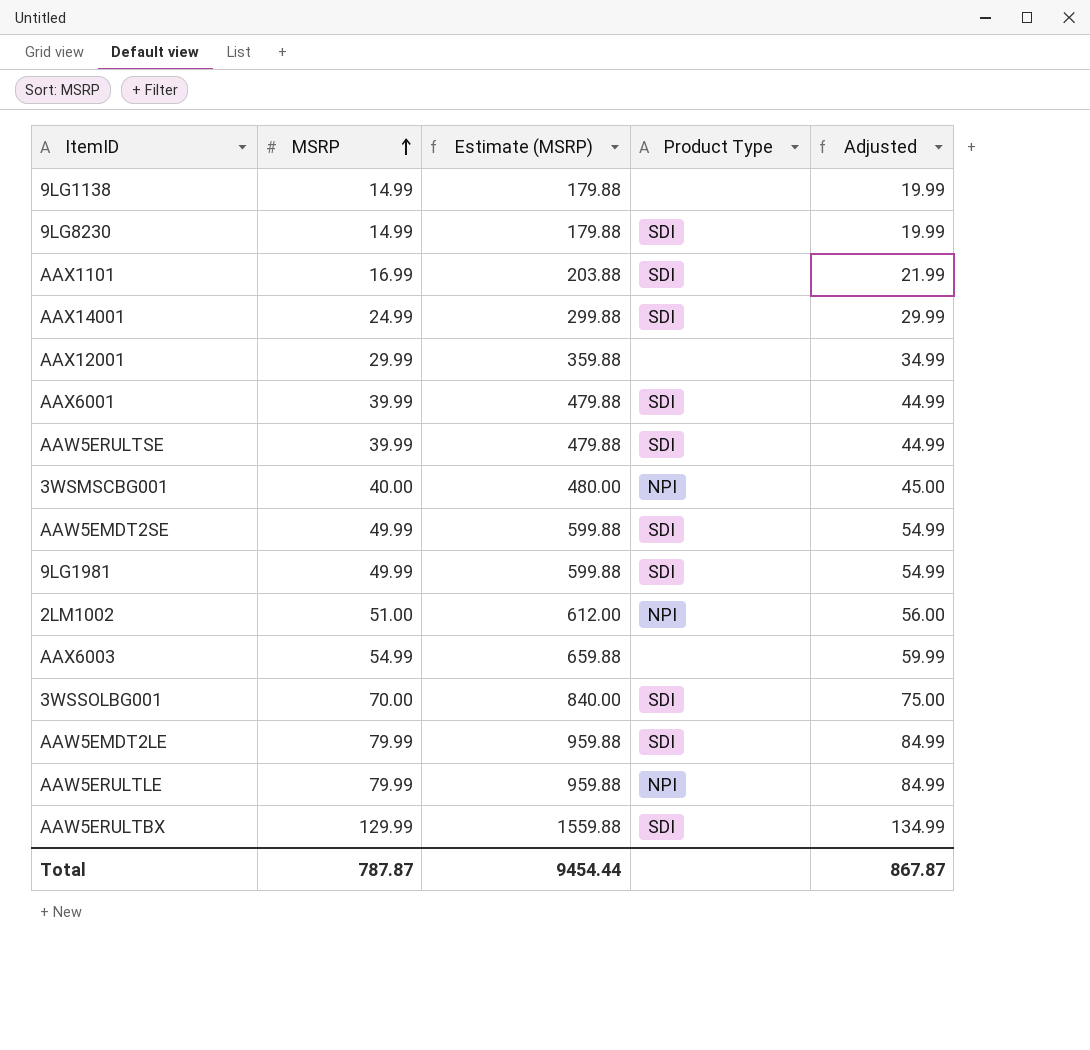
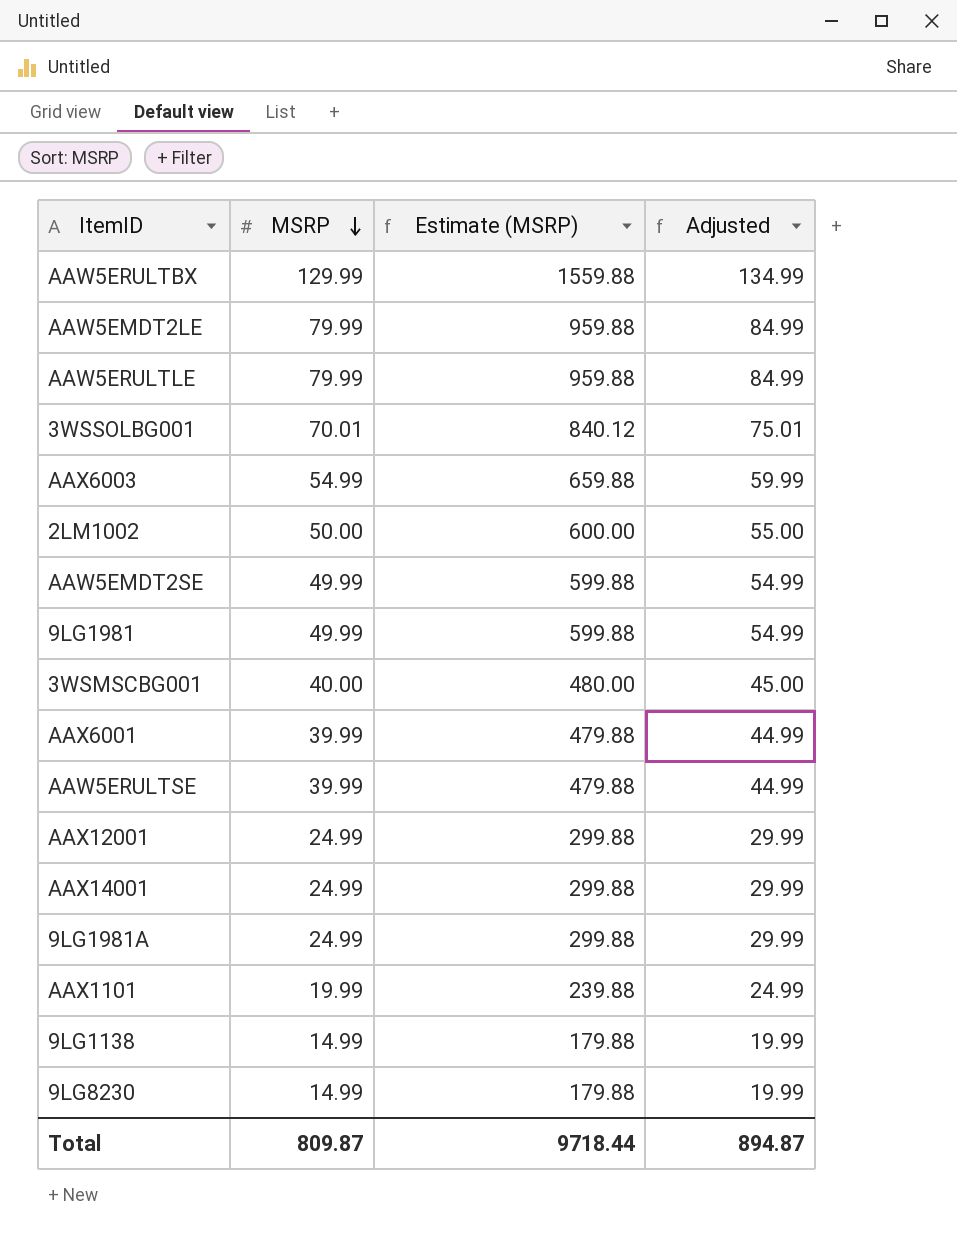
row order: MSRP ascending -> MSRP descending
column Product Type | position: 4 -> none
3WSSOLBG001 | MSRP: 70.00 -> 70.01
3WSSOLBG001 | Estimate (MSRP): 840.00 -> 840.12
3WSSOLBG001 | Adjusted: 75.00 -> 75.01
2LM1002 | MSRP: 51.00 -> 50.00
2LM1002 | Estimate (MSRP): 612.00 -> 600.00
2LM1002 | Adjusted: 56.00 -> 55.00
AAX12001 | MSRP: 29.99 -> 24.99
AAX12001 | Estimate (MSRP): 359.88 -> 299.88
AAX12001 | Adjusted: 34.99 -> 29.99
row 9LG1981A: none -> 24.99 | 299.88 | 29.99
AAX1101 | MSRP: 16.99 -> 19.99
AAX1101 | Estimate (MSRP): 203.88 -> 239.88
AAX1101 | Adjusted: 21.99 -> 24.99
Total | MSRP: 787.87 -> 809.87
Total | Estimate (MSRP): 9454.44 -> 9718.44
Total | Adjusted: 867.87 -> 894.87

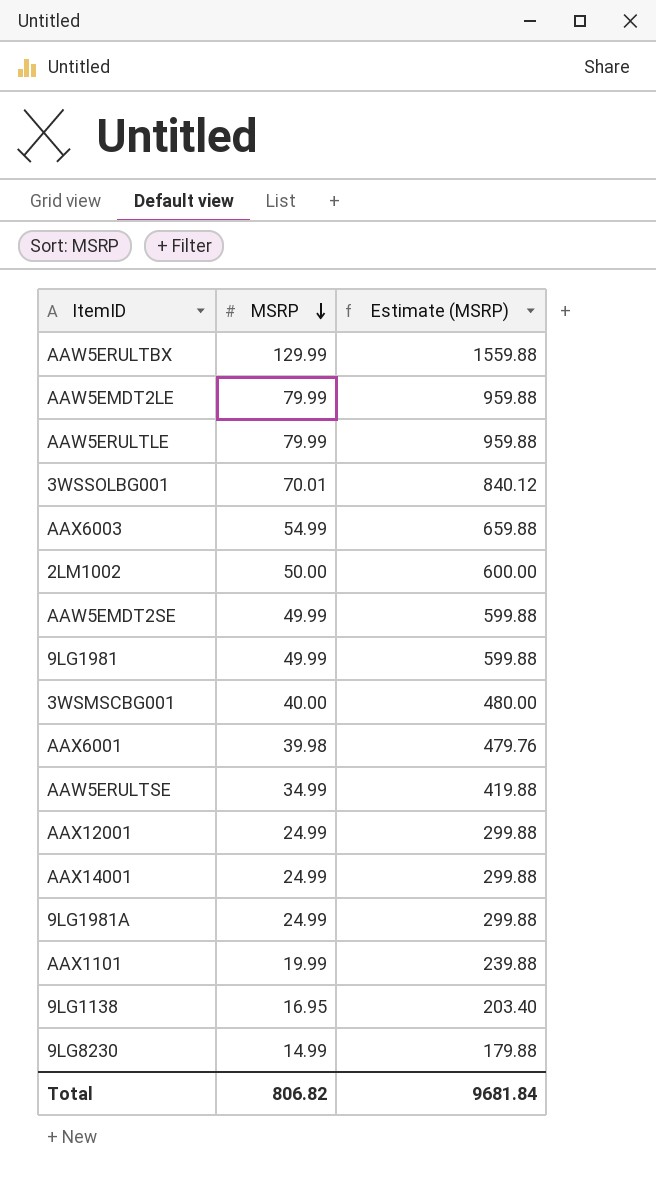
column Adjusted | formula: [MSRP] + 5 -> none
AAX6001 | MSRP: 39.99 -> 39.98
AAX6001 | Estimate (MSRP): 479.88 -> 479.76
AAW5ERULTSE | MSRP: 39.99 -> 34.99
AAW5ERULTSE | Estimate (MSRP): 479.88 -> 419.88
9LG1138 | MSRP: 14.99 -> 16.95
9LG1138 | Estimate (MSRP): 179.88 -> 203.40
Total | MSRP: 809.87 -> 806.82
Total | Estimate (MSRP): 9718.44 -> 9681.84

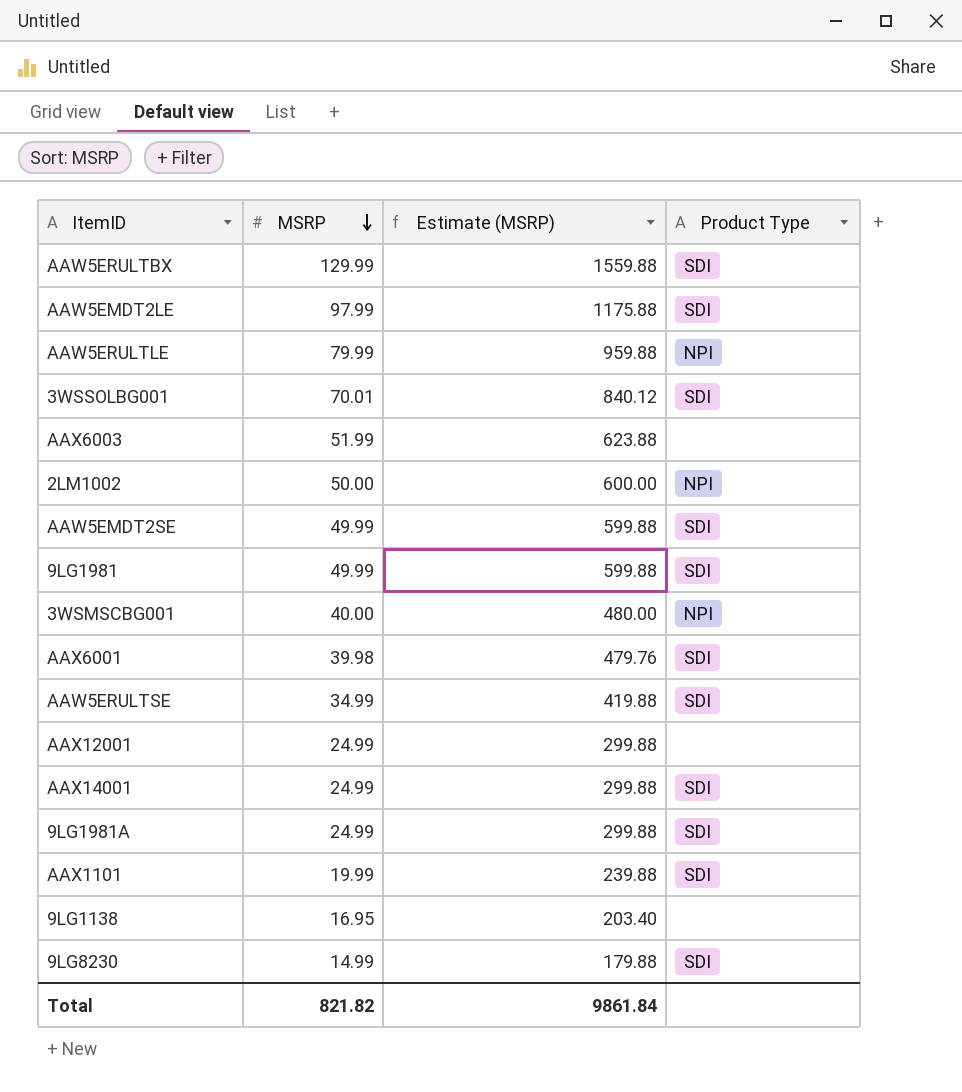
column Product Type | position: none -> 4
AAW5EMDT2LE | MSRP: 79.99 -> 97.99
AAW5EMDT2LE | Estimate (MSRP): 959.88 -> 1175.88
AAX6003 | MSRP: 54.99 -> 51.99
AAX6003 | Estimate (MSRP): 659.88 -> 623.88
Total | MSRP: 806.82 -> 821.82
Total | Estimate (MSRP): 9681.84 -> 9861.84

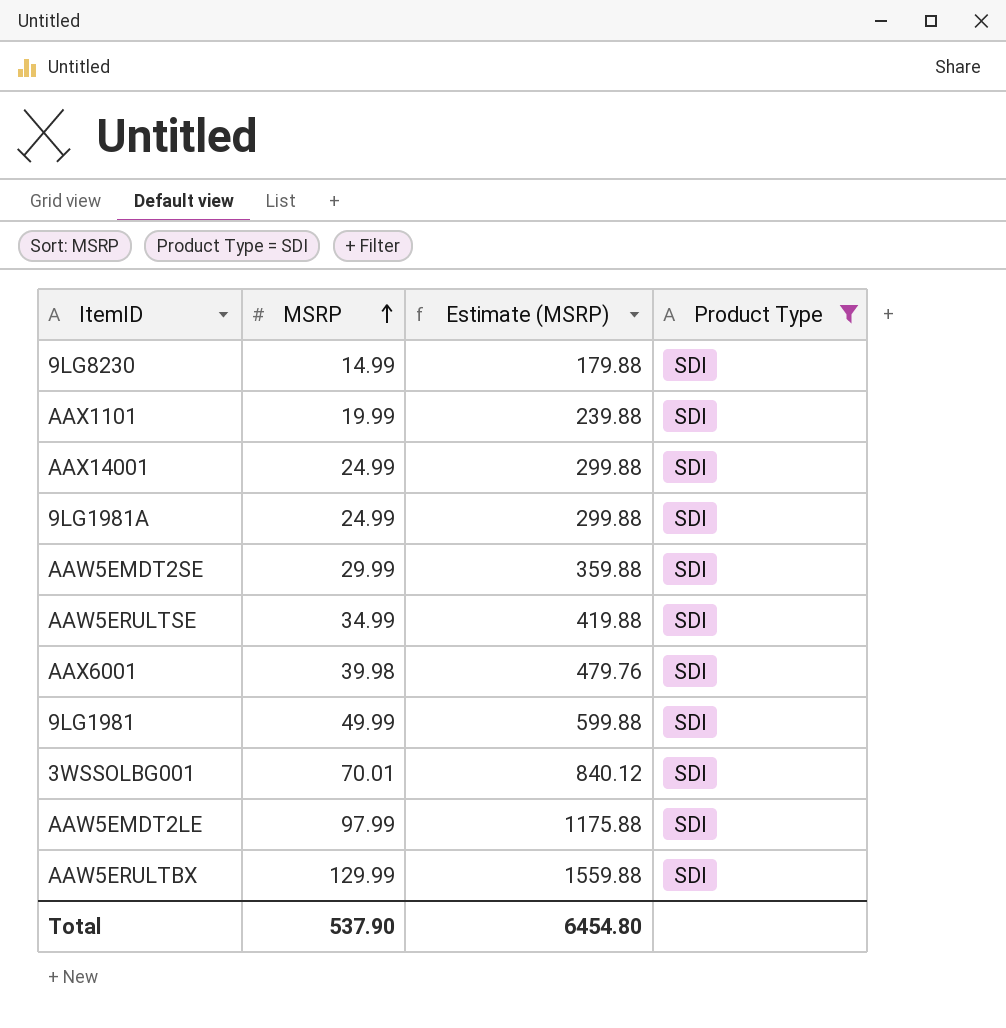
filter: none -> Product Type = SDI
row order: MSRP descending -> MSRP ascending
AAW5EMDT2SE | MSRP: 49.99 -> 29.99
AAW5EMDT2SE | Estimate (MSRP): 599.88 -> 359.88
Total | MSRP: 821.82 -> 537.90
Total | Estimate (MSRP): 9861.84 -> 6454.80

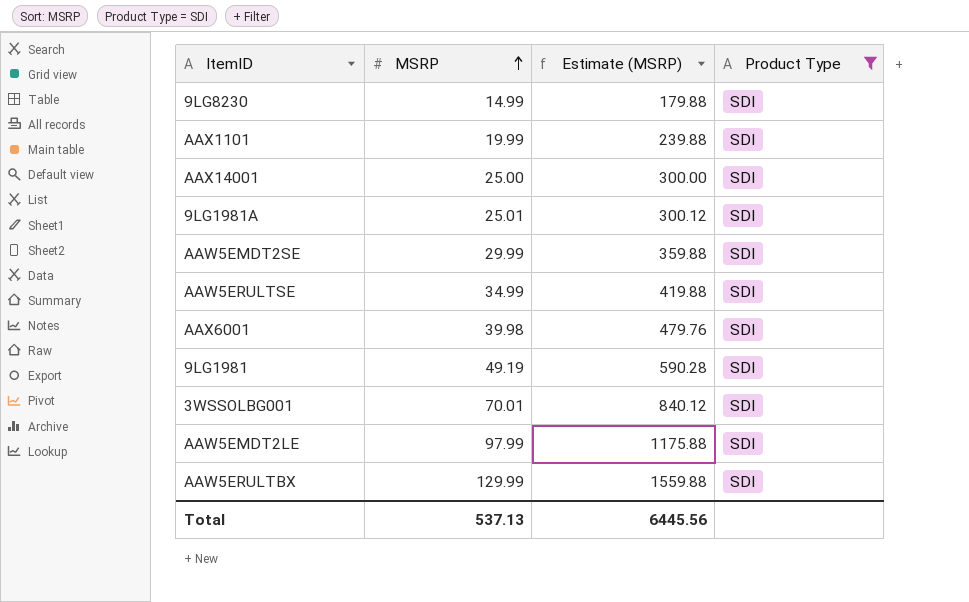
AAX14001 | MSRP: 24.99 -> 25.00
AAX14001 | Estimate (MSRP): 299.88 -> 300.00
9LG1981A | MSRP: 24.99 -> 25.01
9LG1981A | Estimate (MSRP): 299.88 -> 300.12
9LG1981 | MSRP: 49.99 -> 49.19
9LG1981 | Estimate (MSRP): 599.88 -> 590.28
Total | MSRP: 537.90 -> 537.13
Total | Estimate (MSRP): 6454.80 -> 6445.56

